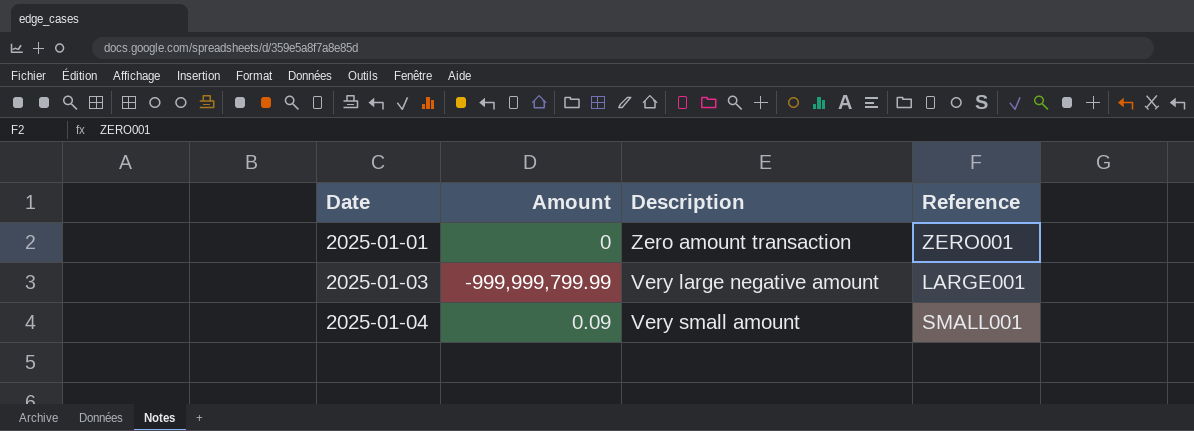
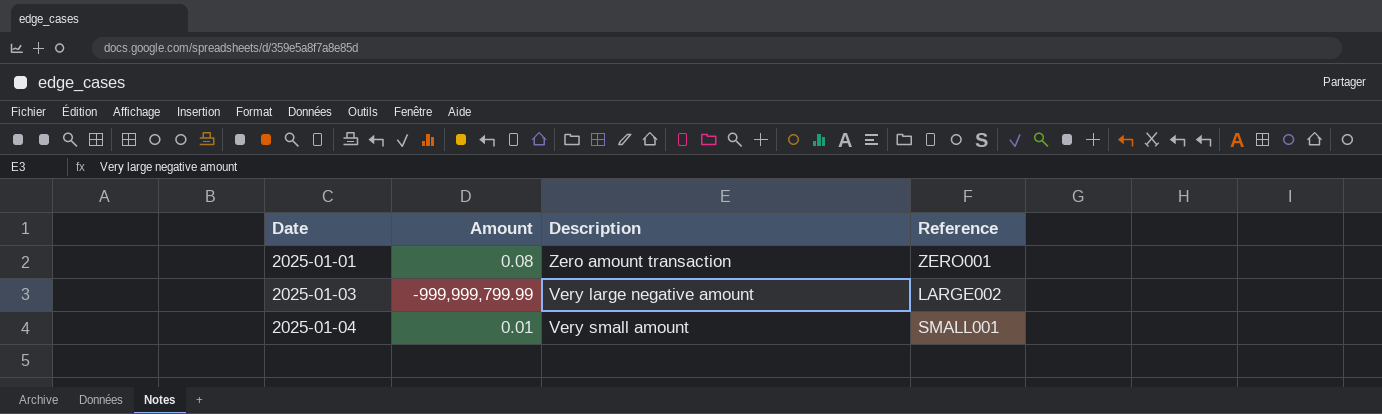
2025-01-01 | Amount: 0 -> 0.08
2025-01-03 | Reference: LARGE001 -> LARGE002
2025-01-04 | Amount: 0.09 -> 0.01

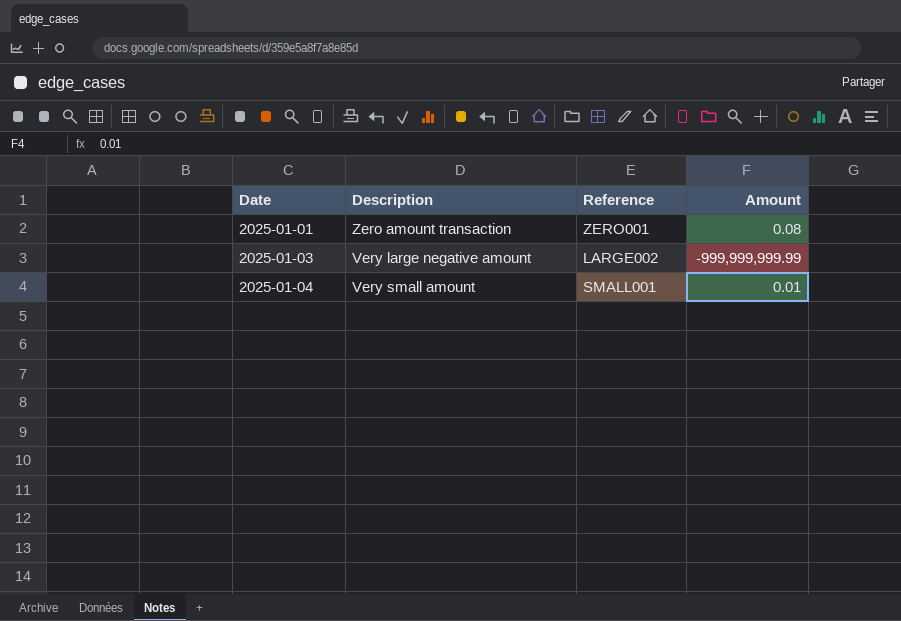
column Amount | position: 2 -> 4
2025-01-03 | Amount: -999,999,799.99 -> -999,999,999.99

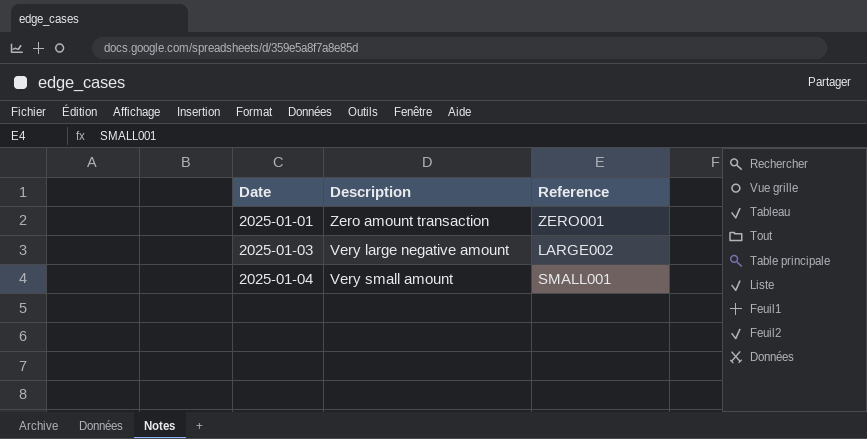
column Amount | position: 4 -> none

